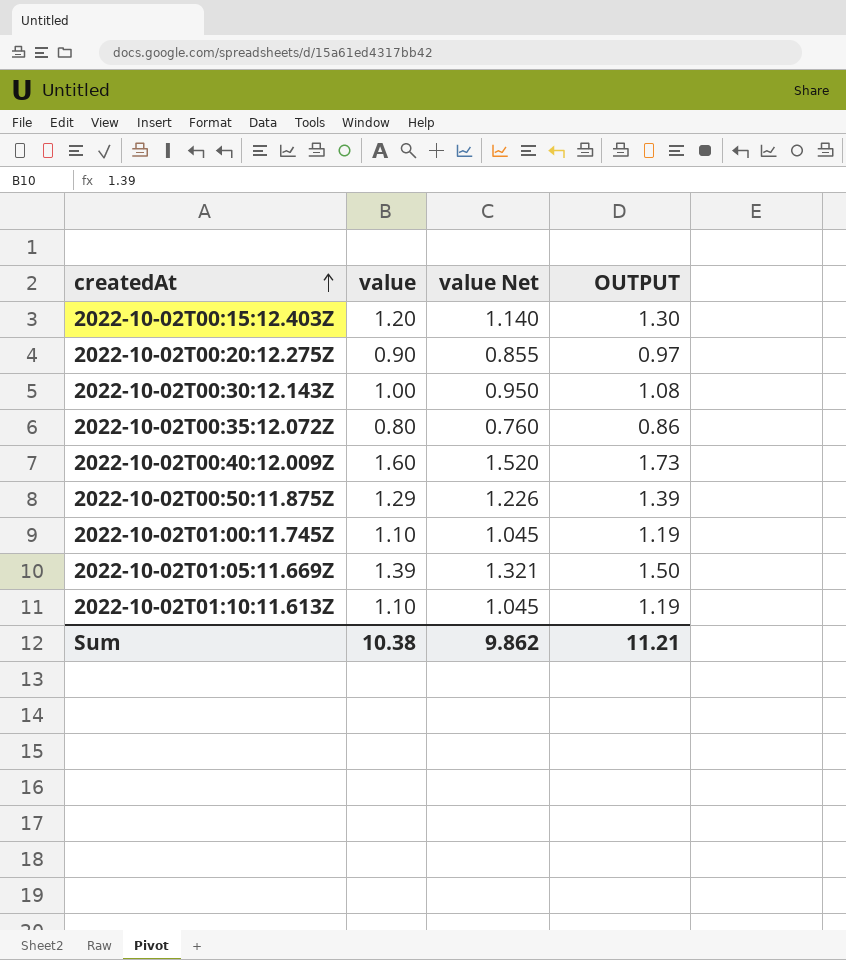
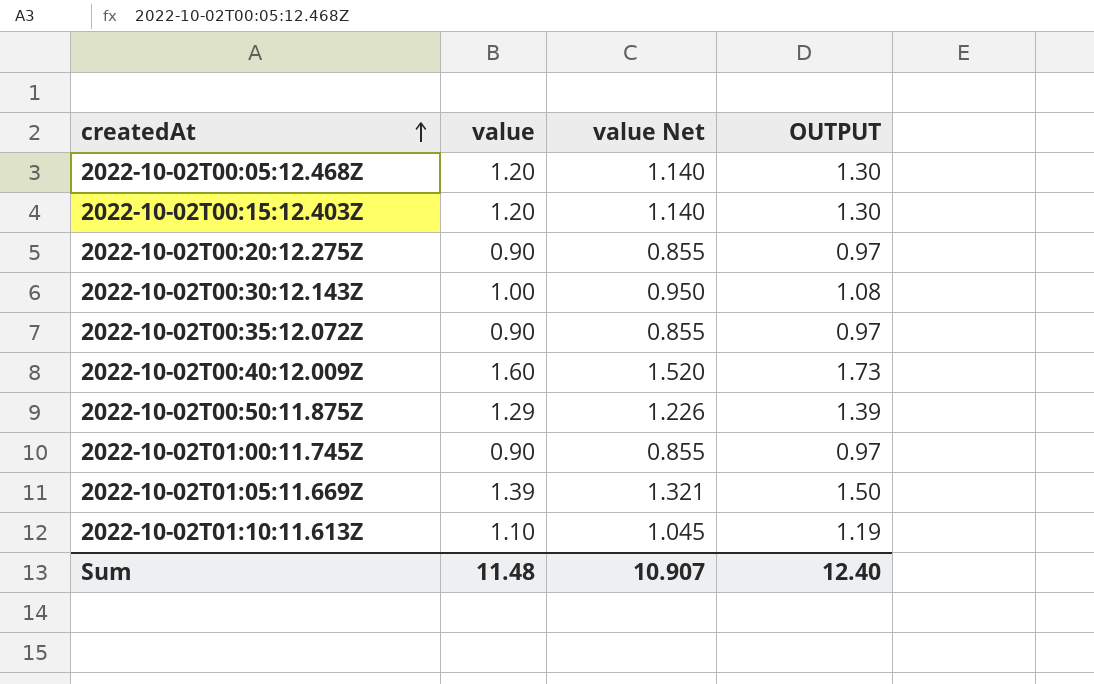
row 2022-10-02T00:05:12.468Z: none -> 1.20 | 1.140 | 1.30
2022-10-02T00:35:12.072Z | value: 0.80 -> 0.90
2022-10-02T00:35:12.072Z | value Net: 0.760 -> 0.855
2022-10-02T00:35:12.072Z | OUTPUT: 0.86 -> 0.97
2022-10-02T01:00:11.745Z | value: 1.10 -> 0.90
2022-10-02T01:00:11.745Z | value Net: 1.045 -> 0.855
2022-10-02T01:00:11.745Z | OUTPUT: 1.19 -> 0.97
Sum | value: 10.38 -> 11.48
Sum | value Net: 9.862 -> 10.907
Sum | OUTPUT: 11.21 -> 12.40

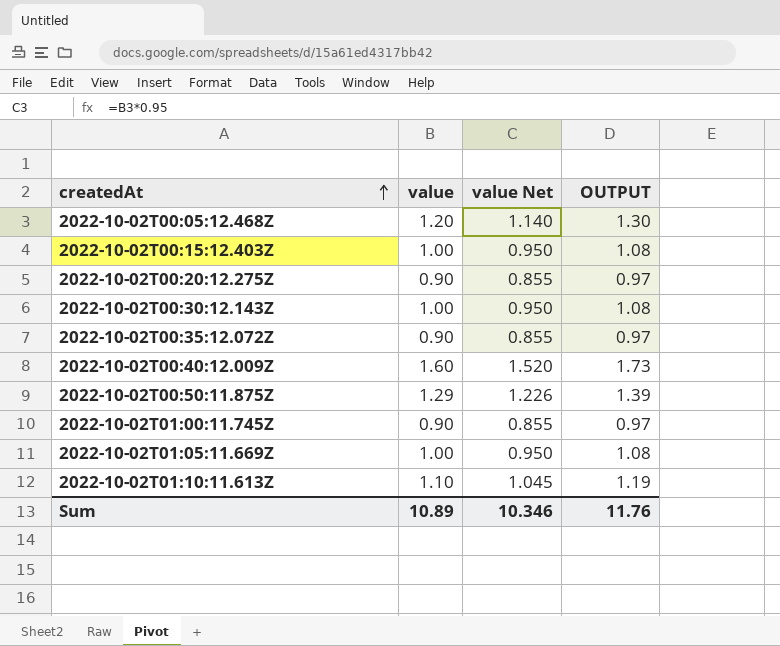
2022-10-02T00:15:12.403Z | value: 1.20 -> 1.00
2022-10-02T00:15:12.403Z | value Net: 1.140 -> 0.950
2022-10-02T00:15:12.403Z | OUTPUT: 1.30 -> 1.08
2022-10-02T01:05:11.669Z | value: 1.39 -> 1.00
2022-10-02T01:05:11.669Z | value Net: 1.321 -> 0.950
2022-10-02T01:05:11.669Z | OUTPUT: 1.50 -> 1.08
Sum | value: 11.48 -> 10.89
Sum | value Net: 10.907 -> 10.346
Sum | OUTPUT: 12.40 -> 11.76

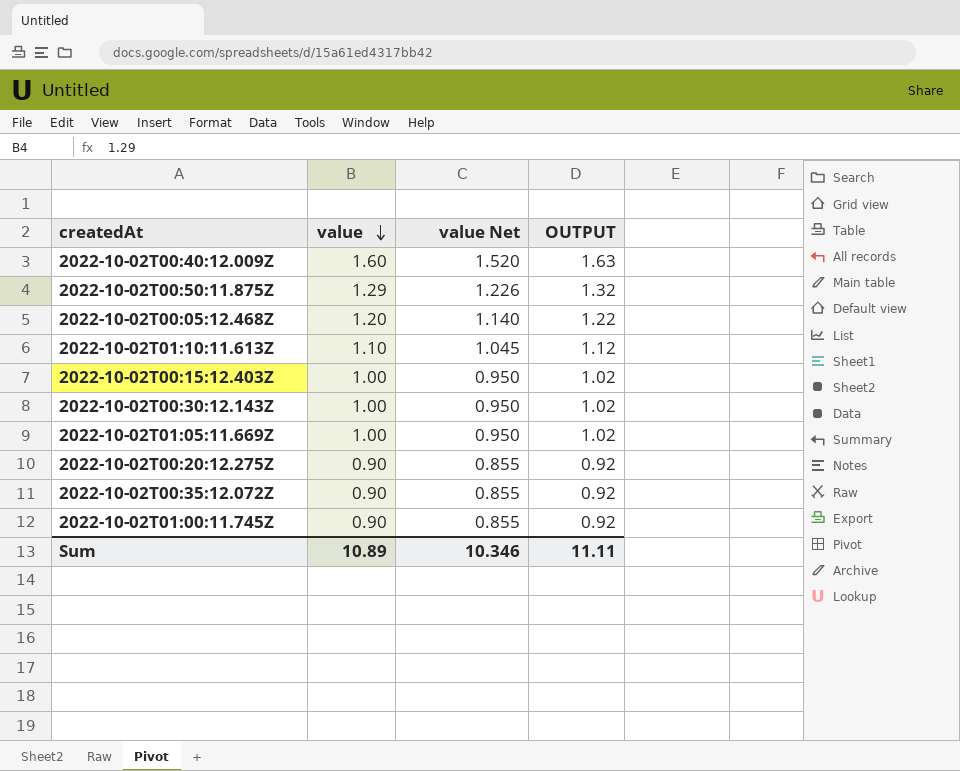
row order: createdAt ascending -> value descending
column OUTPUT | formula: [value] * 1.08 -> [value] * 1.02
Sum | OUTPUT: 11.76 -> 11.11

